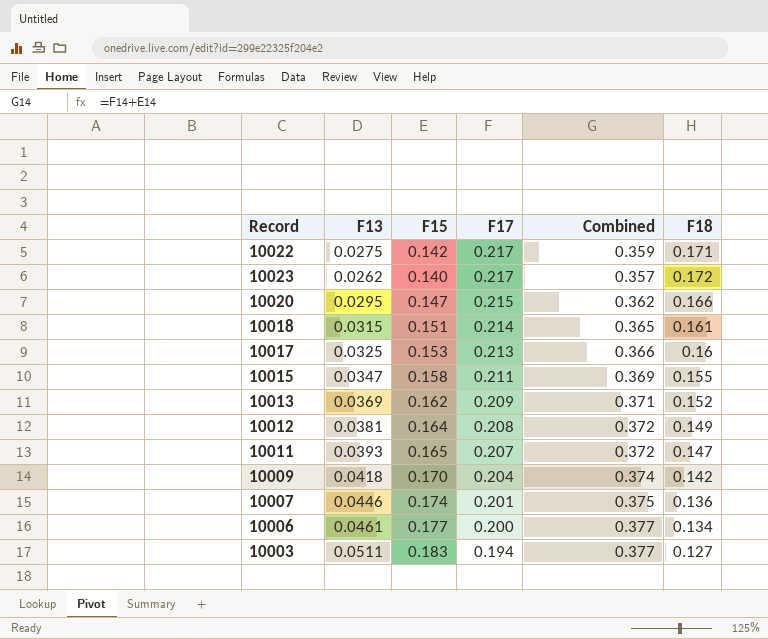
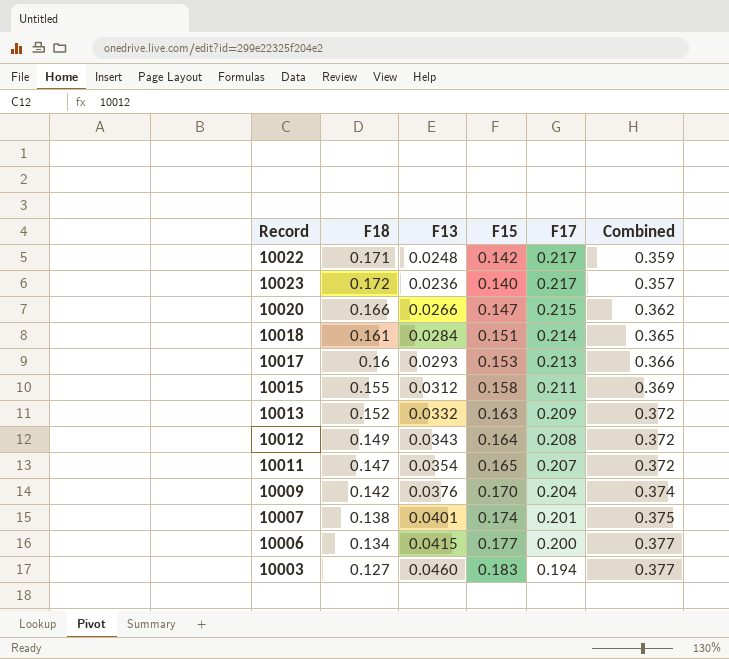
column F18 | position: 6 -> 2
10022 | F13: 0.0275 -> 0.0248
10023 | F13: 0.0262 -> 0.0236
10020 | F13: 0.0295 -> 0.0266
10018 | F13: 0.0315 -> 0.0284
10017 | F13: 0.0325 -> 0.0293
10015 | F13: 0.0347 -> 0.0312
10013 | F13: 0.0369 -> 0.0332
10013 | F15: 0.162 -> 0.163
10013 | Combined: 0.371 -> 0.372
10012 | F13: 0.0381 -> 0.0343
10011 | F13: 0.0393 -> 0.0354
10009 | F13: 0.0418 -> 0.0376
10007 | F18: 0.136 -> 0.138
10007 | F13: 0.0446 -> 0.0401
10006 | F13: 0.0461 -> 0.0415
10003 | F13: 0.0511 -> 0.0460

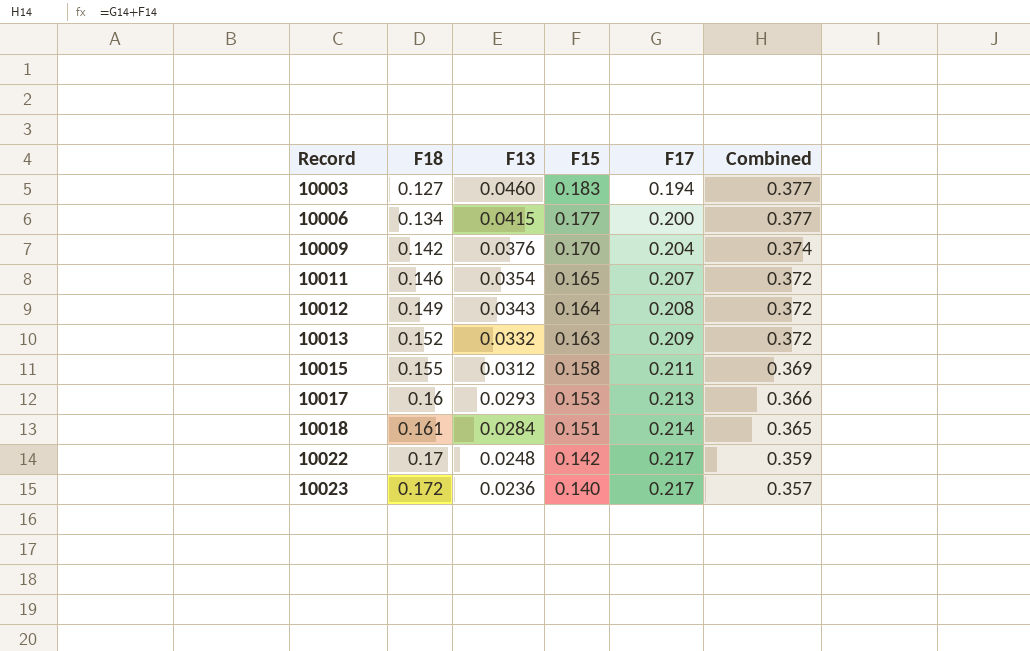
row order: F17 descending -> Record ascending
row 10020: 0.166 | 0.0266 | 0.147 | 0.215 | 0.362 -> none
row 10007: 0.138 | 0.0401 | 0.174 | 0.201 | 0.375 -> none
10011 | F18: 0.147 -> 0.146
10022 | F18: 0.171 -> 0.17

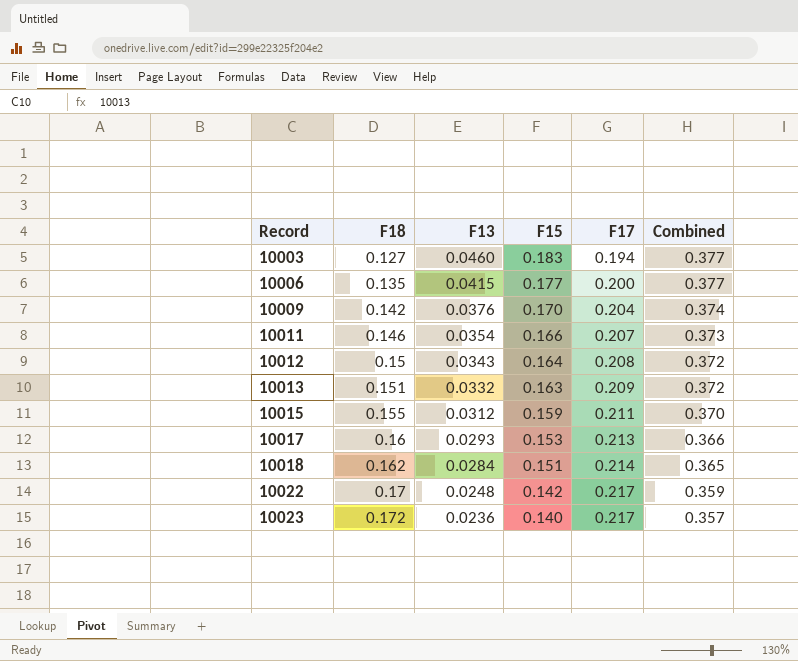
10006 | F18: 0.134 -> 0.135
10011 | F15: 0.165 -> 0.166
10011 | Combined: 0.372 -> 0.373
10012 | F18: 0.149 -> 0.15
10013 | F18: 0.152 -> 0.151
10015 | F15: 0.158 -> 0.159
10015 | Combined: 0.369 -> 0.370
10018 | F18: 0.161 -> 0.162

